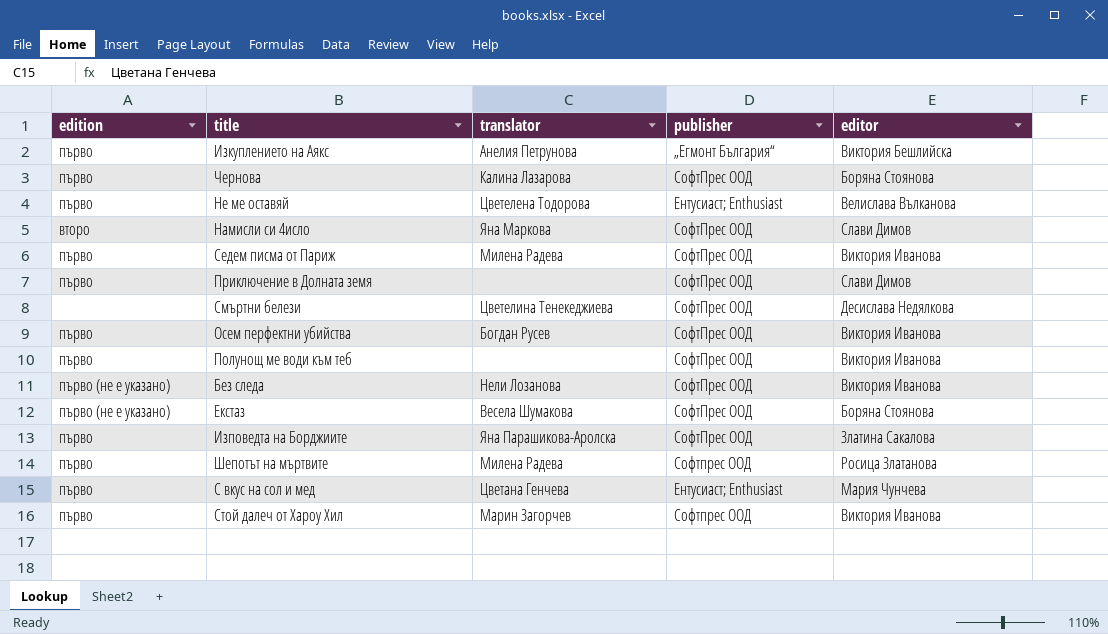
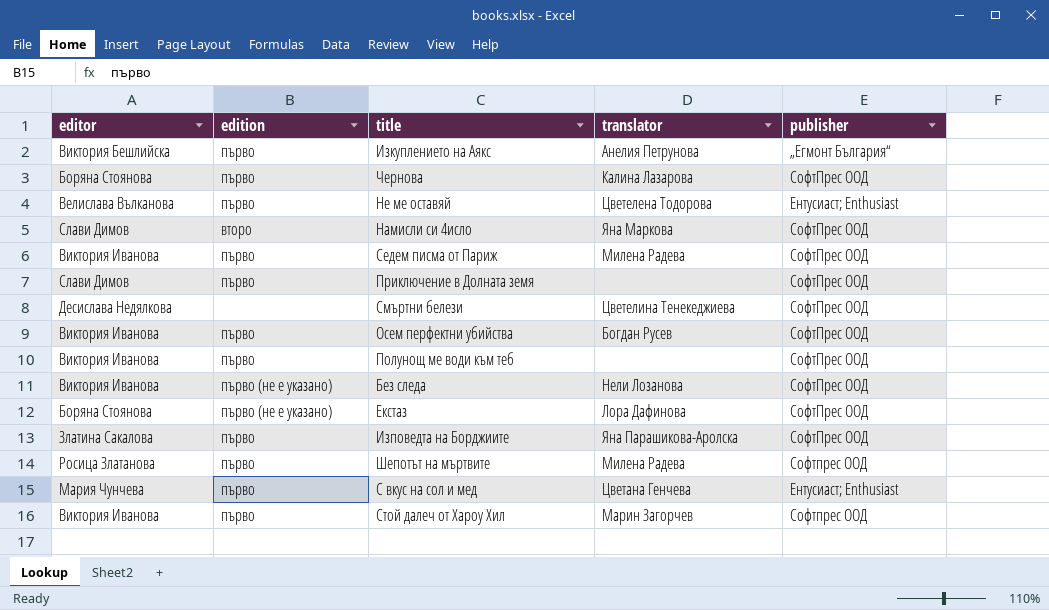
column editor | position: 5 -> 1
Екстаз | translator: Весела Шумакова -> Лора Дафинова

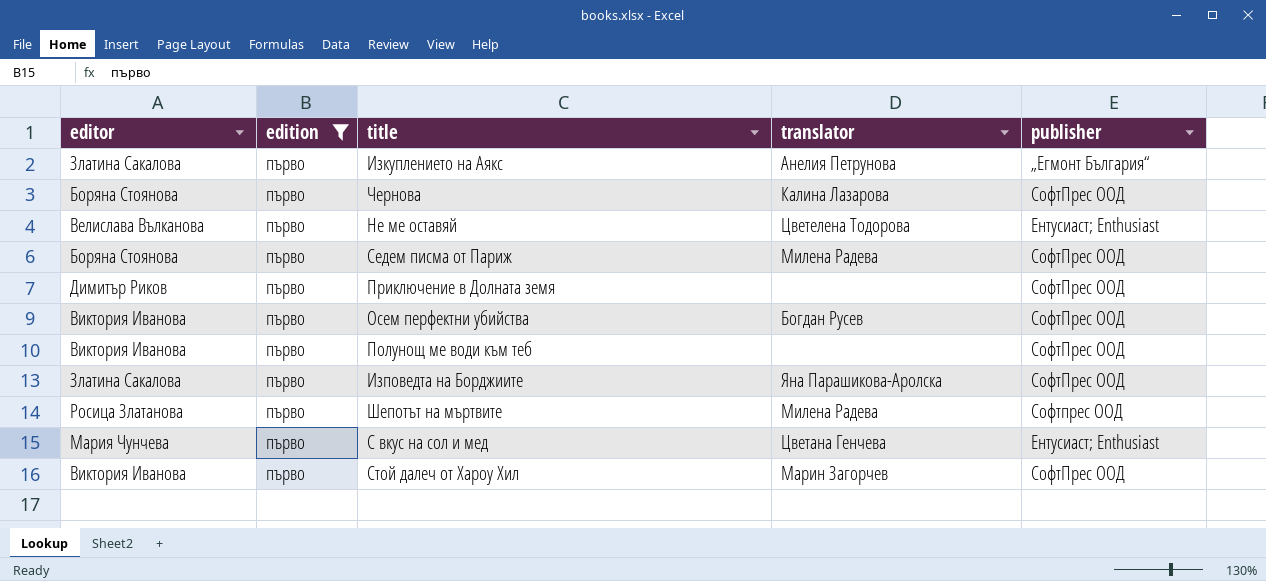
filter: none -> edition = първо
Изкуплението на Аякс | editor: Виктория Бешлийска -> Златина Сакалова
Седем писма от Париж | editor: Виктория Иванова -> Боряна Стоянова
Приключение в Долната земя | editor: Слави Димов -> Димитър Риков
Стой далеч от Хароу Хил | publisher: Софтпрес ООД -> СофтПрес ООД

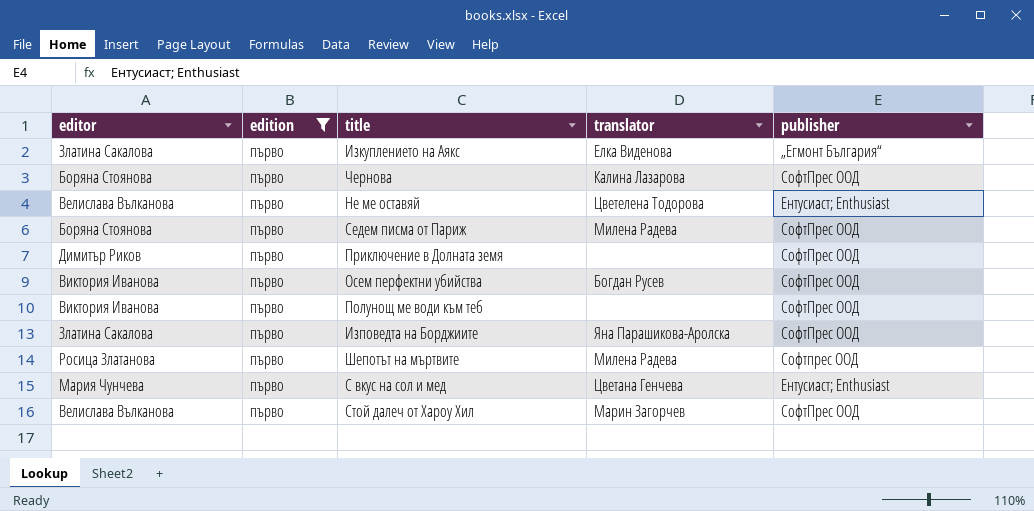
Изкуплението на Аякс | translator: Анелия Петрунова -> Елка Виденова
Стой далеч от Хароу Хил | editor: Виктория Иванова -> Велислава Вълканова

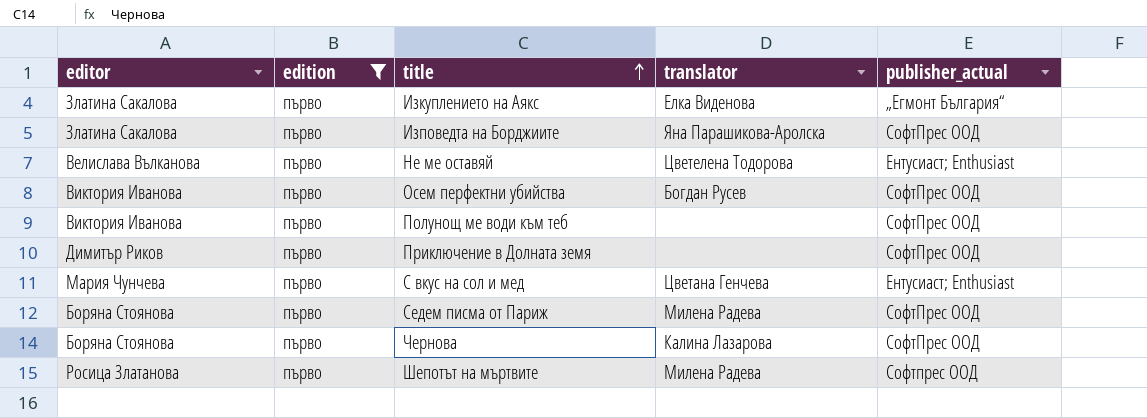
row order: none -> title ascending
column name: publisher -> publisher_actual
row Стой далеч от Хароу Хил: Велислава Вълканова | първо | Марин Загорчев | СофтПрес ООД -> none

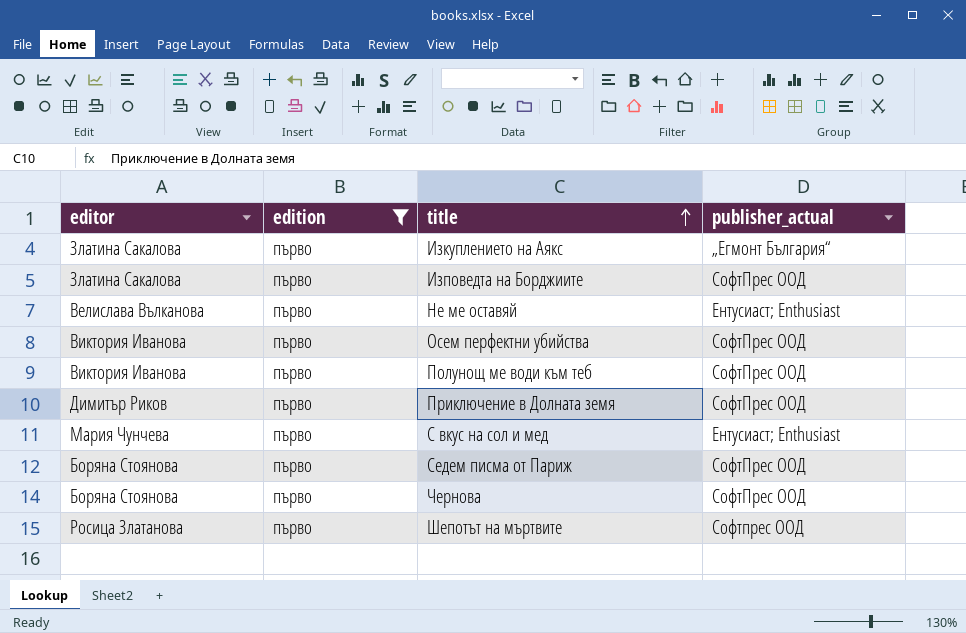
column translator | position: 4 -> none

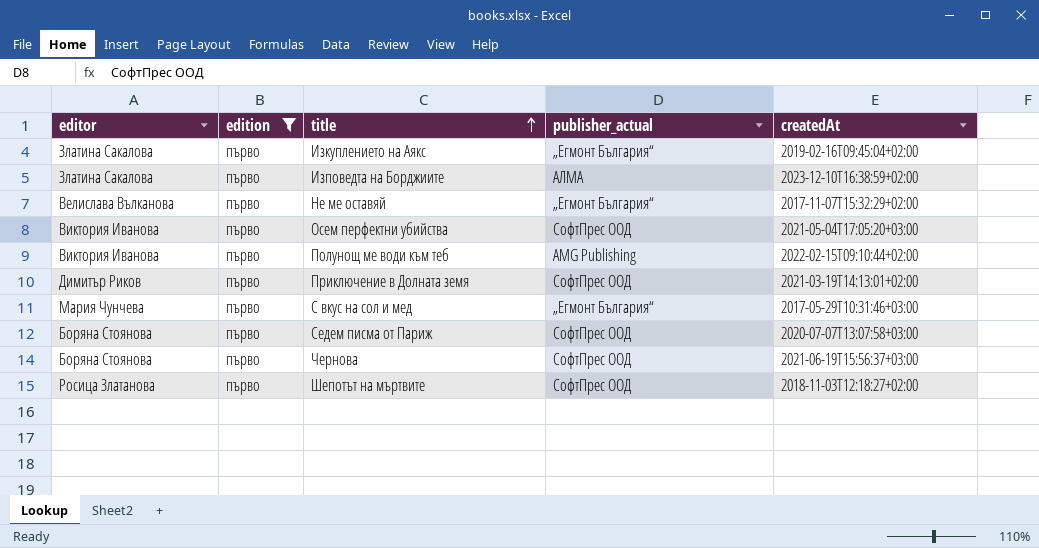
column createdAt | position: none -> 5
Изповедта на Борджиите | publisher_actual: СофтПрес ООД -> АЛМА
Не ме оставяй | publisher_actual: Ентусиаст; Enthusiast -> „Егмонт България“
Полунощ ме води към теб | publisher_actual: СофтПрес ООД -> AMG Publishing
С вкус на сол и мед | publisher_actual: Ентусиаст; Enthusiast -> „Егмонт България“
Шепотът на мъртвите | publisher_actual: Софтпрес ООД -> СофтПрес ООД

